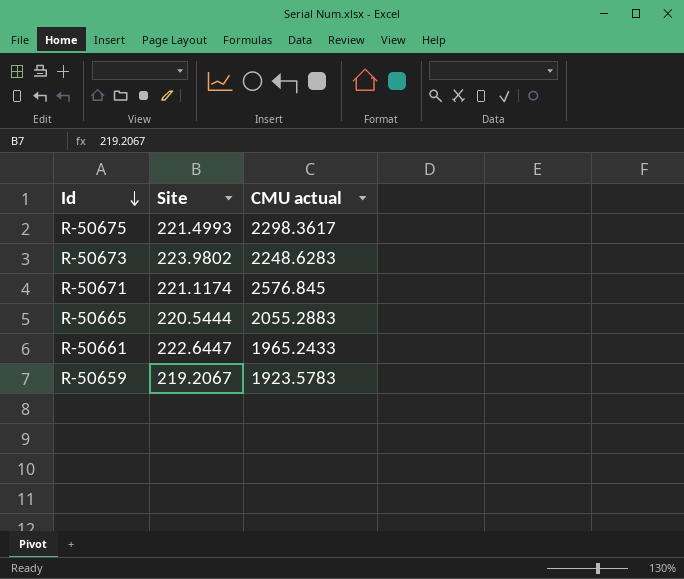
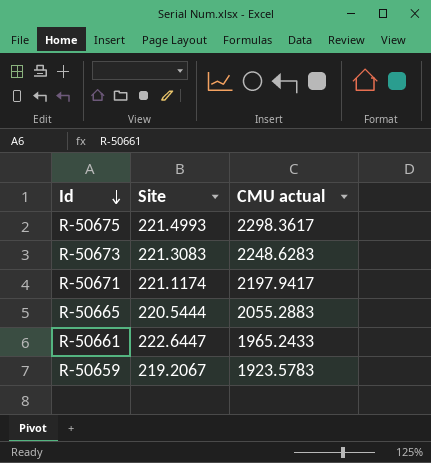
R-50673 | Site: 223.9802 -> 221.3083
R-50671 | CMU actual: 2576.845 -> 2197.9417

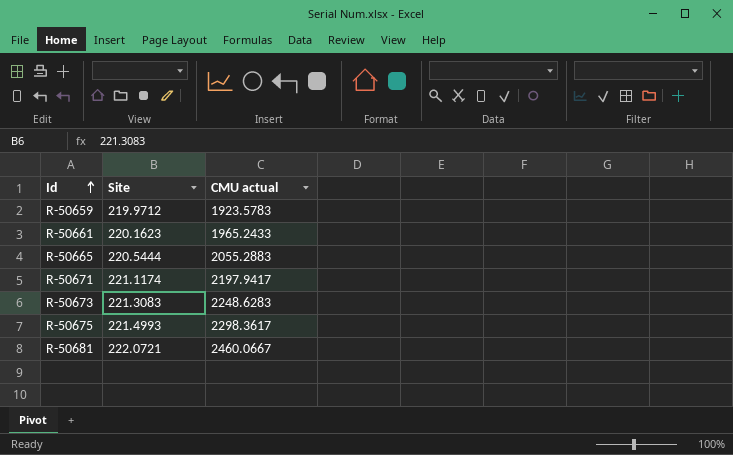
row order: Id descending -> Id ascending
R-50659 | Site: 219.2067 -> 219.9712
R-50661 | Site: 222.6447 -> 220.1623
row R-50681: none -> 222.0721 | 2460.0667

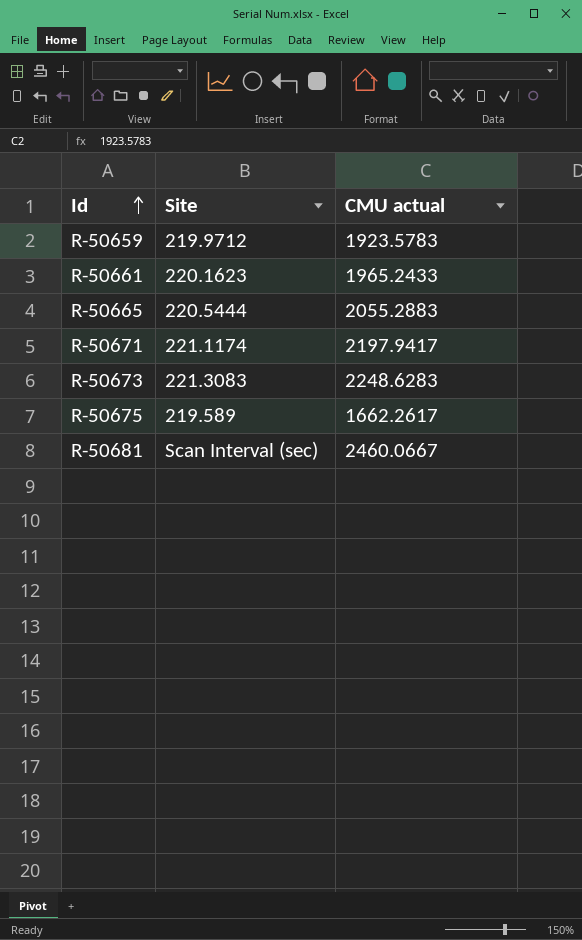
R-50675 | Site: 221.4993 -> 219.589
R-50675 | CMU actual: 2298.3617 -> 1662.2617
R-50681 | Site: 222.0721 -> Scan Interval (sec)

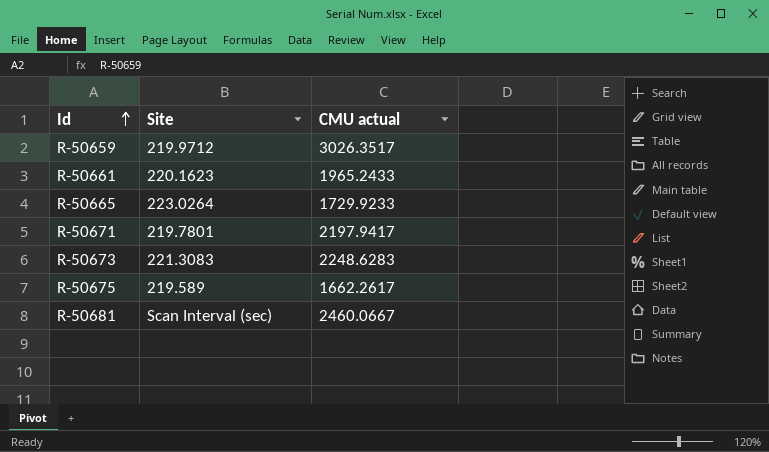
R-50659 | CMU actual: 1923.5783 -> 3026.3517
R-50665 | Site: 220.5444 -> 223.0264
R-50665 | CMU actual: 2055.2883 -> 1729.9233
R-50671 | Site: 221.1174 -> 219.7801

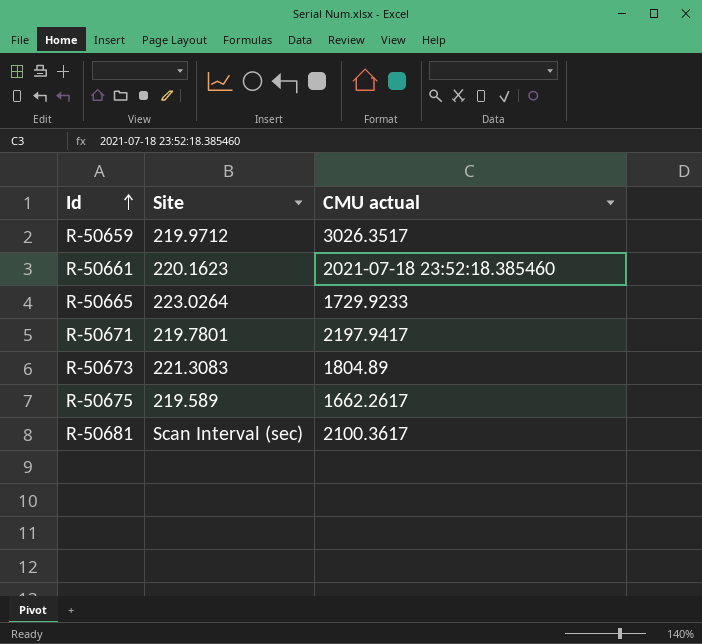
R-50661 | CMU actual: 1965.2433 -> 2021-07-18 23:52:18.385460
R-50673 | CMU actual: 2248.6283 -> 1804.89
R-50681 | CMU actual: 2460.0667 -> 2100.3617

